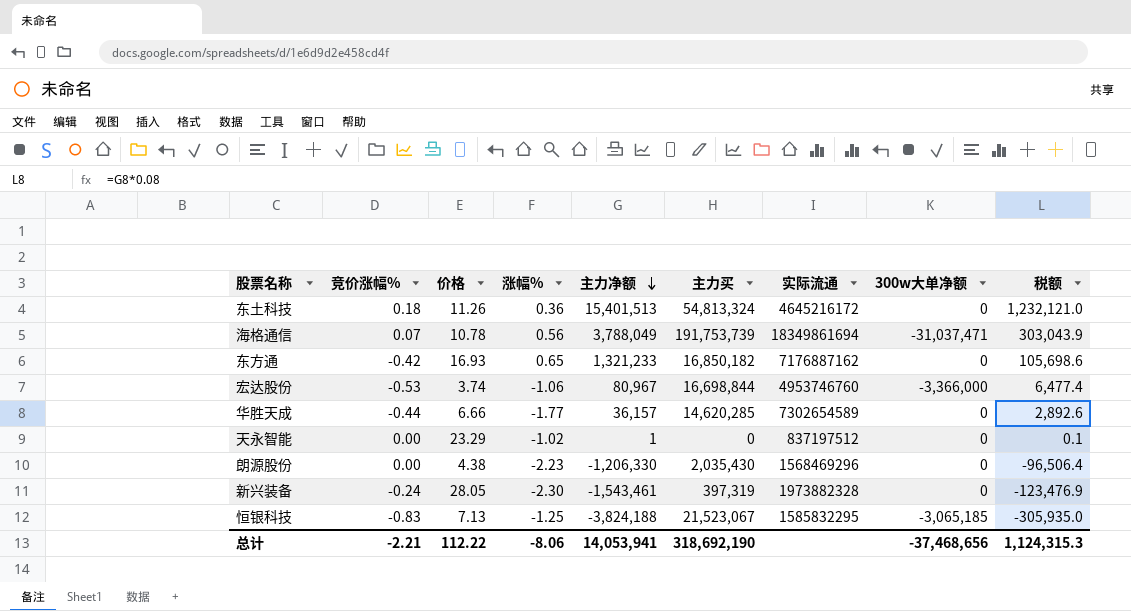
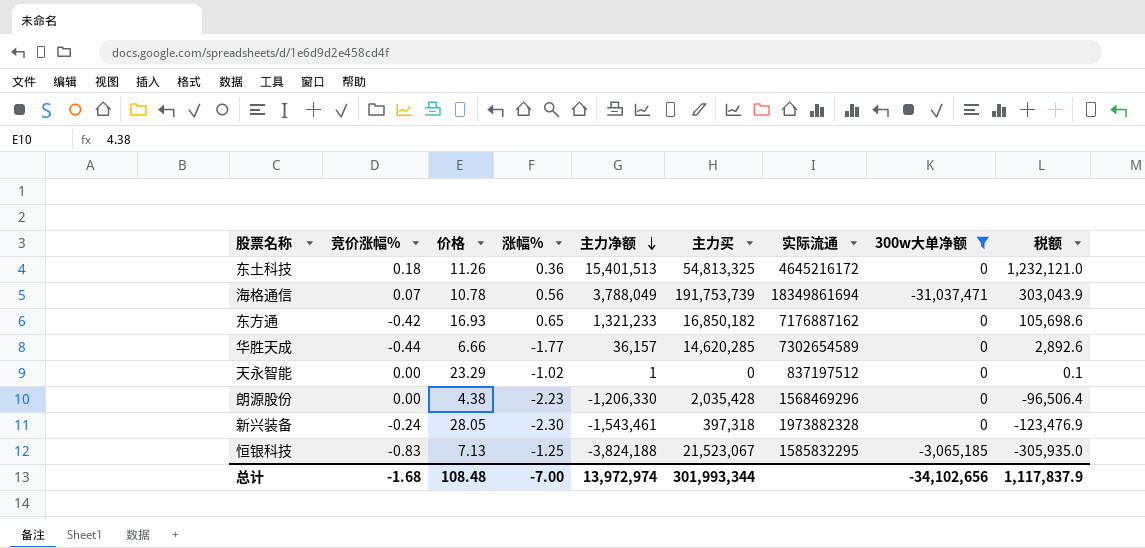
filter: none -> 300w大单净额 != -3,366,000
东土科技 | 主力买: 54,813,324 -> 54,813,325
朗源股份 | 主力买: 2,035,430 -> 2,035,428
新兴装备 | 主力买: 397,319 -> 397,318
总计 | 竞价涨幅%: -2.21 -> -1.68
总计 | 价格: 112.22 -> 108.48
总计 | 涨幅%: -8.06 -> -7.00
总计 | 主力净额: 14,053,941 -> 13,972,974
总计 | 主力买: 318,692,190 -> 301,993,344
总计 | 300w大单净额: -37,468,656 -> -34,102,656
总计 | 税额: 1,124,315.3 -> 1,117,837.9

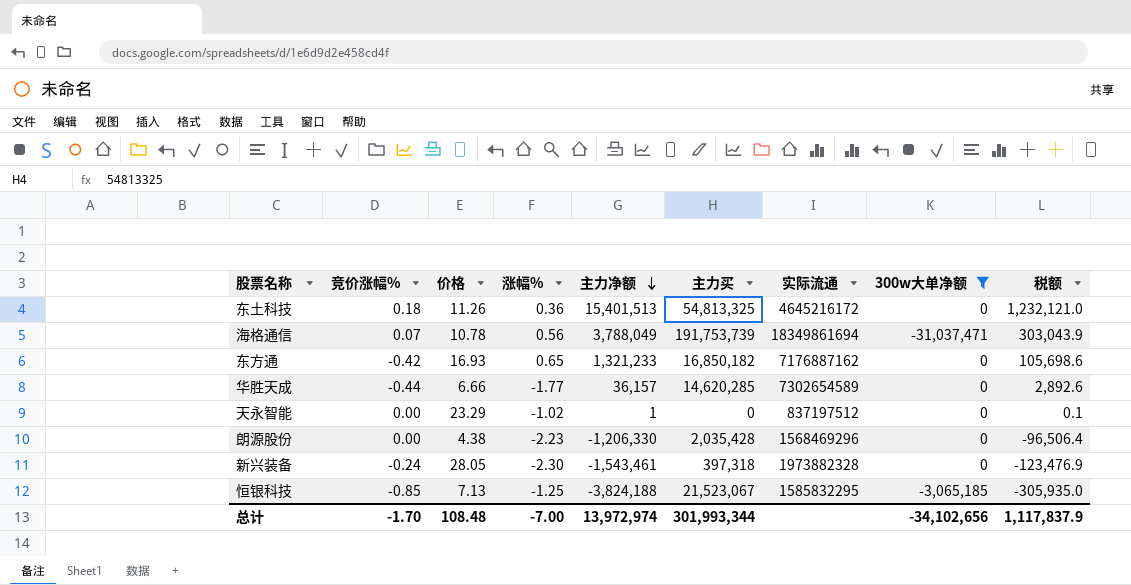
恒银科技 | 竞价涨幅%: -0.83 -> -0.85
总计 | 竞价涨幅%: -1.68 -> -1.70

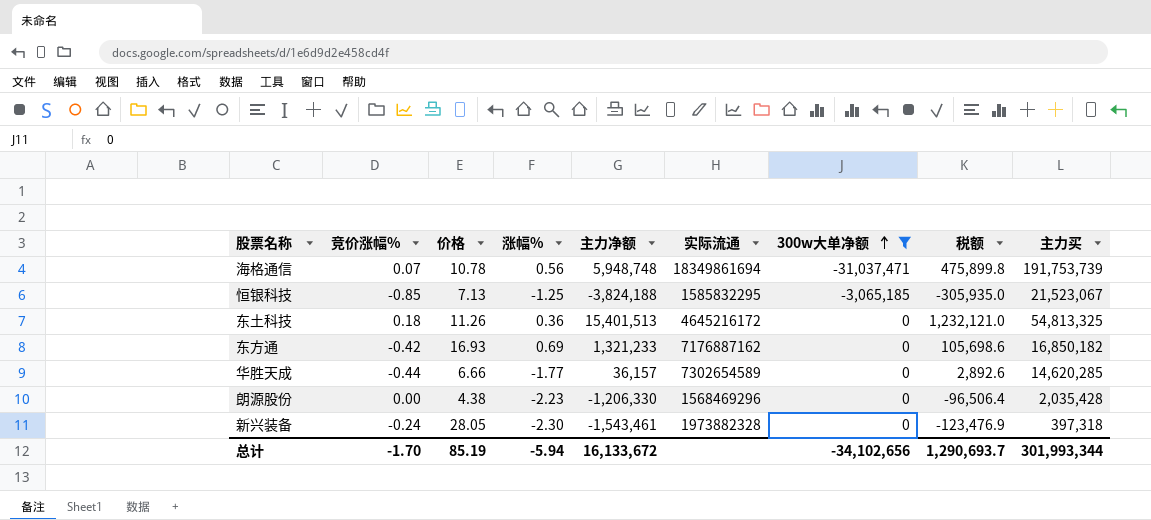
row order: 主力净额 descending -> 300w大单净额 ascending
column 主力买 | position: 6 -> 9
row 天永智能: 0.00 | 23.29 | -1.02 | 1 | 0 | 837197512 | 0 | 0.1 -> none
海格通信 | 主力净额: 3,788,049 -> 5,948,748
海格通信 | 税额: 303,043.9 -> 475,899.8
东方通 | 涨幅%: 0.65 -> 0.69
总计 | 价格: 108.48 -> 85.19
总计 | 涨幅%: -7.00 -> -5.94
总计 | 主力净额: 13,972,974 -> 16,133,672
总计 | 税额: 1,117,837.9 -> 1,290,693.7

